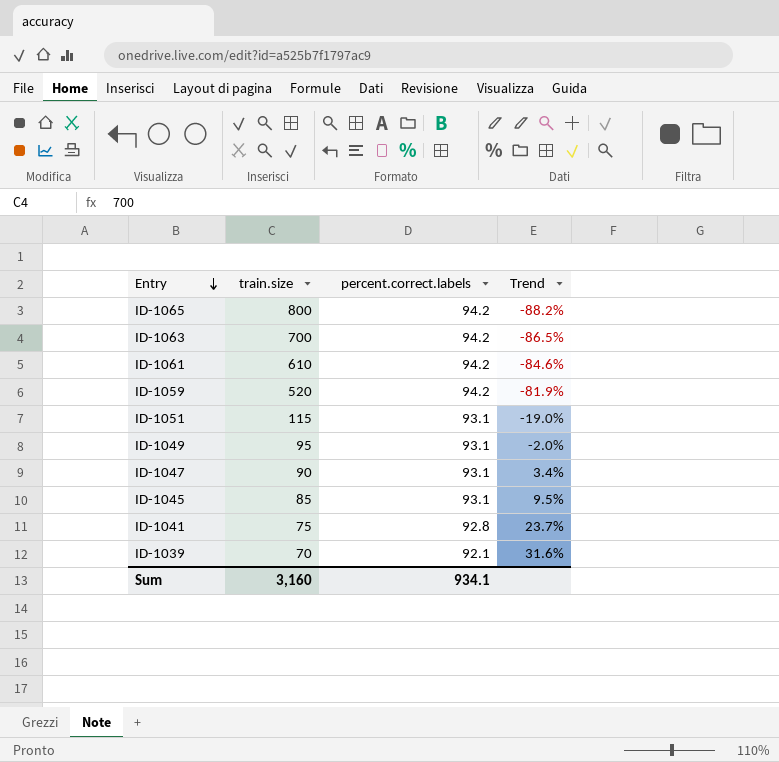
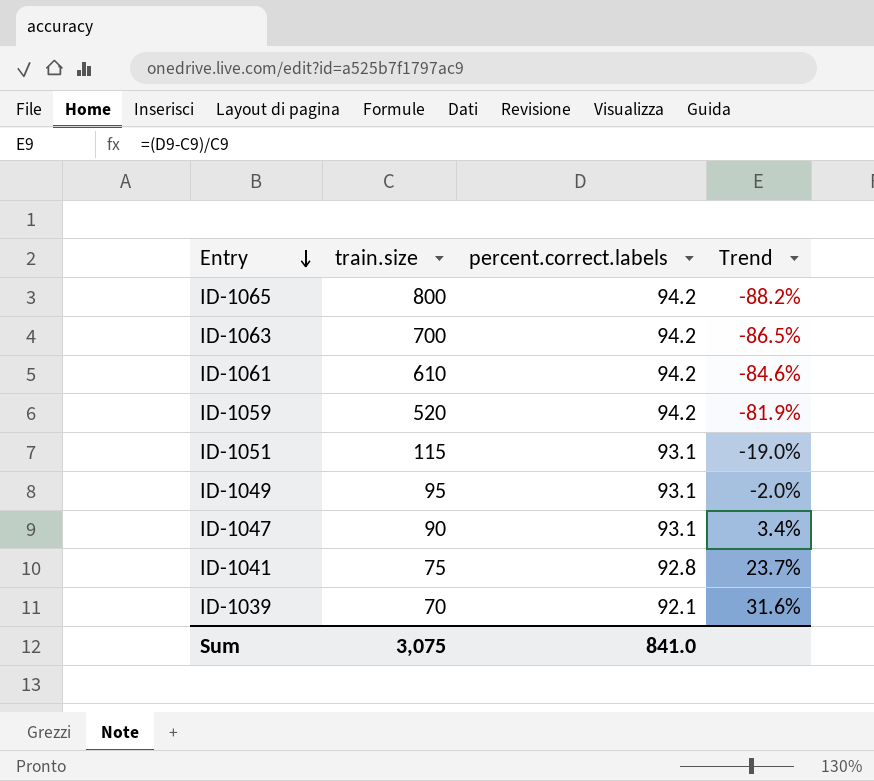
row ID-1045: 85 | 93.1 | 9.5% -> none
Sum | train.size: 3,160 -> 3,075
Sum | percent.correct.labels: 934.1 -> 841.0

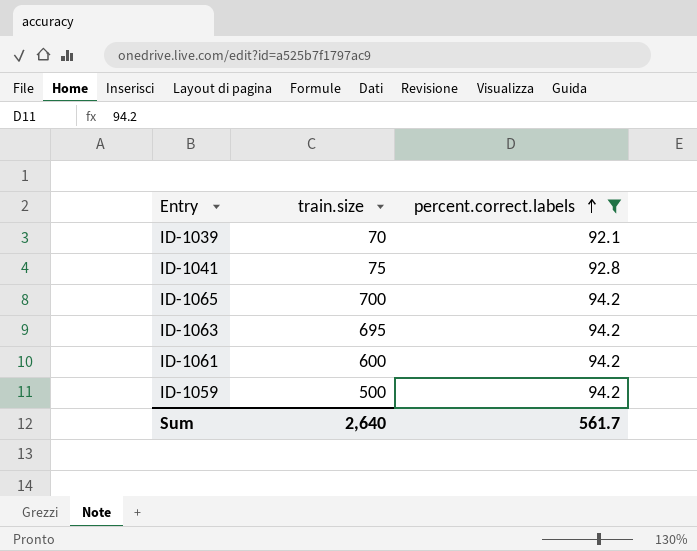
filter: none -> percent.correct.labels != 93.1
row order: Entry descending -> percent.correct.labels ascending
column Trend | formula: ([percent.correct.labels] - [train.size]) / [train.size] -> none
ID-1065 | train.size: 800 -> 700
ID-1063 | train.size: 700 -> 695
ID-1061 | train.size: 610 -> 600
ID-1059 | train.size: 520 -> 500
Sum | train.size: 3,075 -> 2,640
Sum | percent.correct.labels: 841.0 -> 561.7

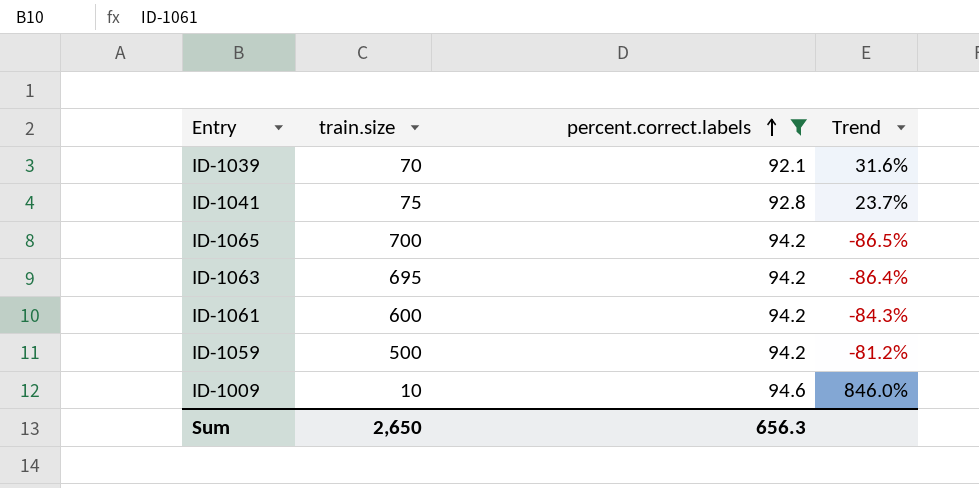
column Trend | formula: none -> ([percent.correct.labels] - [train.size]) / [train.size]
row ID-1009: none -> 10 | 94.6 | 846.0%
Sum | train.size: 2,640 -> 2,650
Sum | percent.correct.labels: 561.7 -> 656.3

